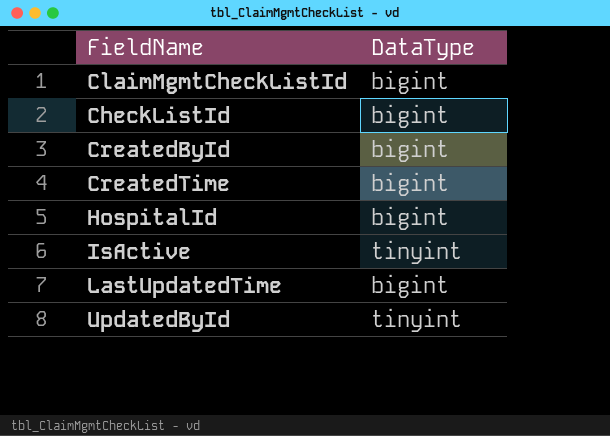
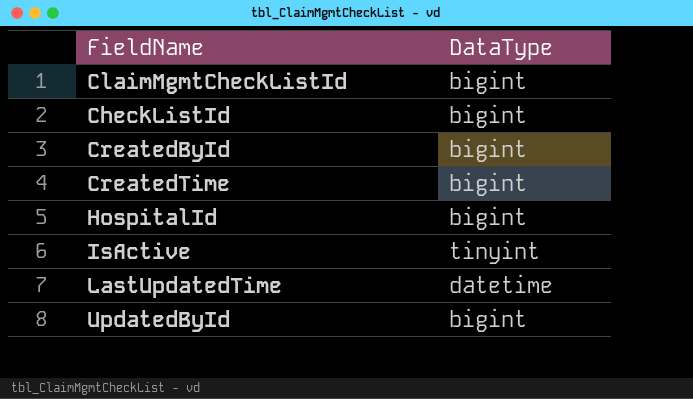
LastUpdatedTime | DataType: bigint -> datetime
UpdatedById | DataType: tinyint -> bigint

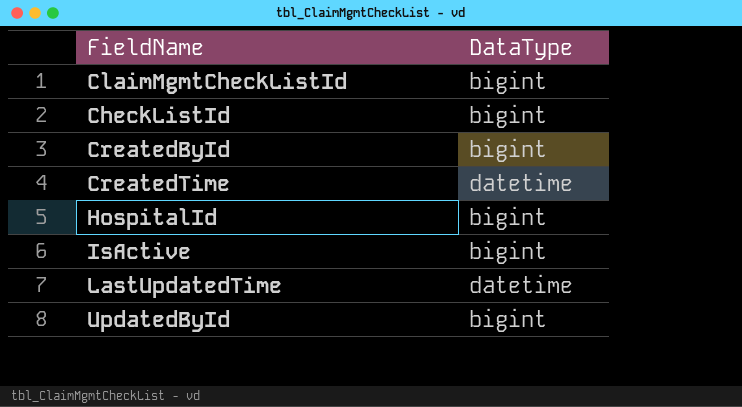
CreatedTime | DataType: bigint -> datetime
IsActive | DataType: tinyint -> bigint

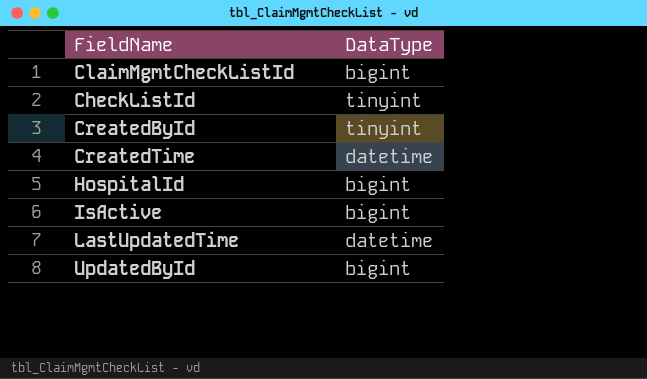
CheckListId | DataType: bigint -> tinyint
CreatedById | DataType: bigint -> tinyint

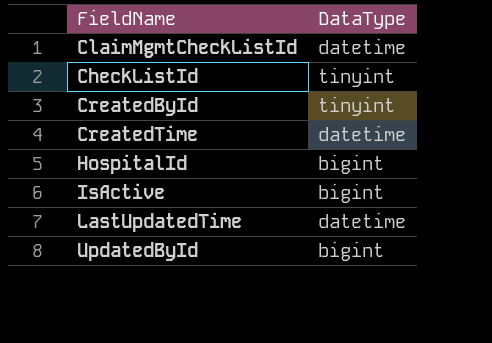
ClaimMgmtCheckListId | DataType: bigint -> datetime

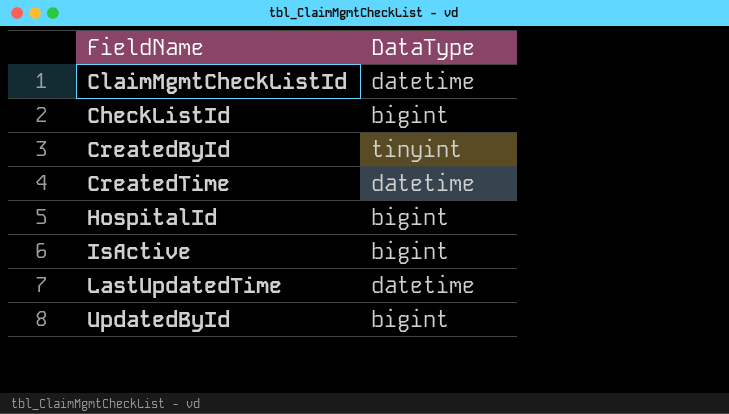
CheckListId | DataType: tinyint -> bigint

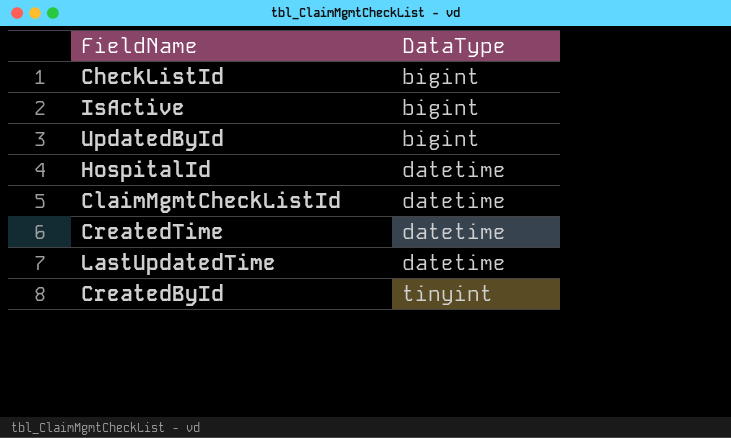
row order: none -> DataType ascending
HospitalId | DataType: bigint -> datetime

